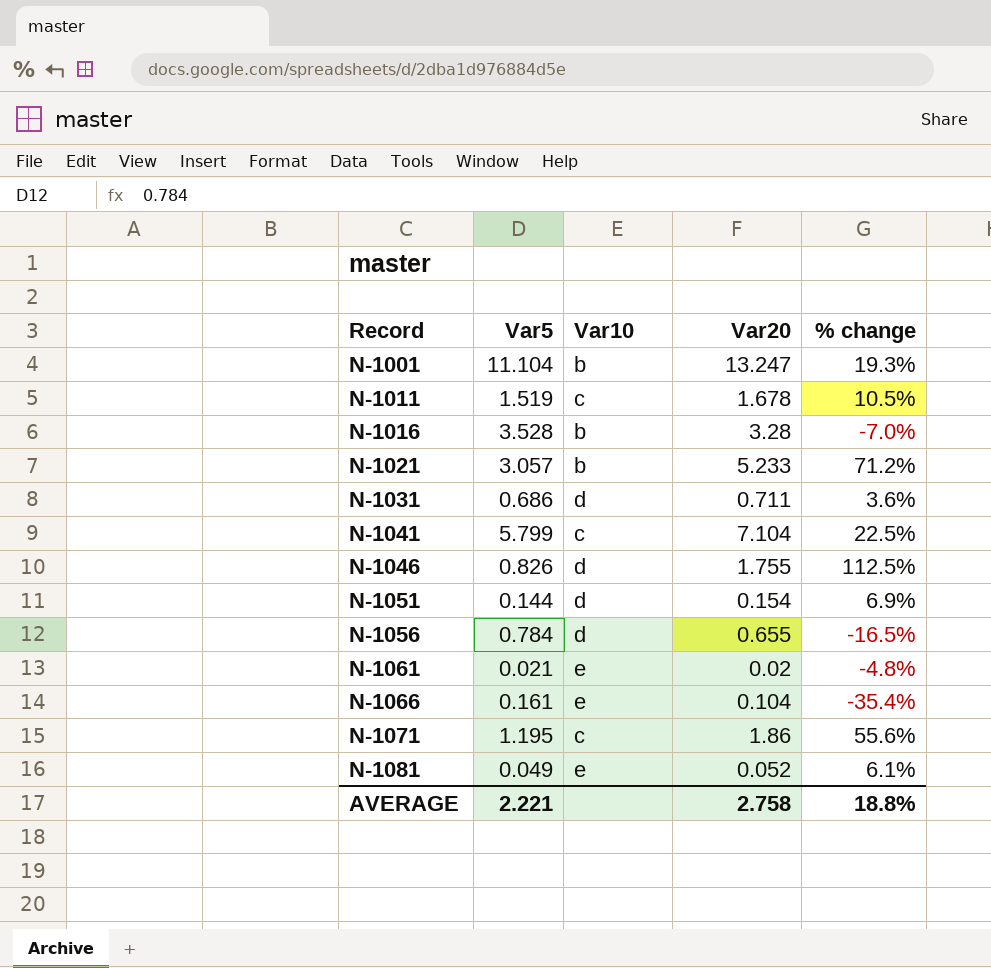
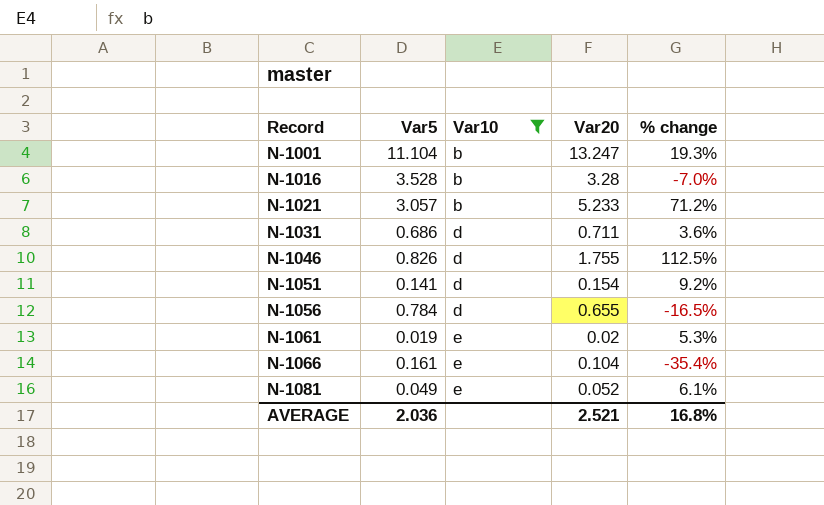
filter: none -> Var10 != c
N-1051 | Var5: 0.144 -> 0.141
N-1051 | % change: 6.9% -> 9.2%
N-1061 | Var5: 0.021 -> 0.019
N-1061 | % change: -4.8% -> 5.3%
AVERAGE | Var5: 2.221 -> 2.036
AVERAGE | Var20: 2.758 -> 2.521
AVERAGE | % change: 18.8% -> 16.8%

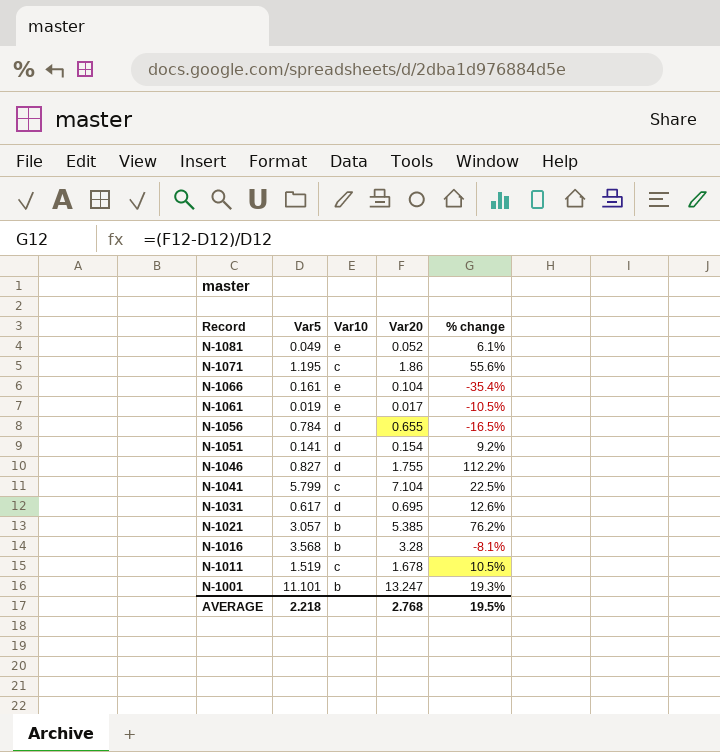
filter: Var10 != c -> none
row order: Record ascending -> Record descending
N-1061 | Var20: 0.02 -> 0.017
N-1061 | % change: 5.3% -> -10.5%
N-1046 | Var5: 0.826 -> 0.827
N-1046 | % change: 112.5% -> 112.2%
N-1031 | Var5: 0.686 -> 0.617
N-1031 | Var20: 0.711 -> 0.695
N-1031 | % change: 3.6% -> 12.6%
N-1021 | Var20: 5.233 -> 5.385
N-1021 | % change: 71.2% -> 76.2%
N-1016 | Var5: 3.528 -> 3.568
N-1016 | % change: -7.0% -> -8.1%
N-1001 | Var5: 11.104 -> 11.101
AVERAGE | Var5: 2.036 -> 2.218
AVERAGE | Var20: 2.521 -> 2.768
AVERAGE | % change: 16.8% -> 19.5%

